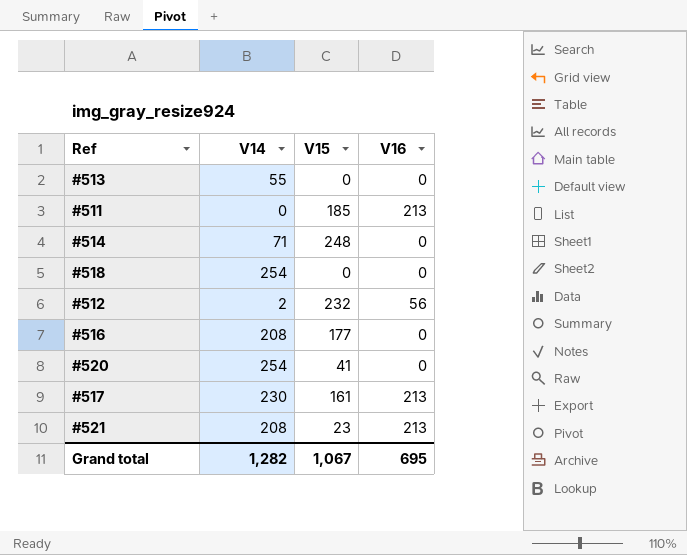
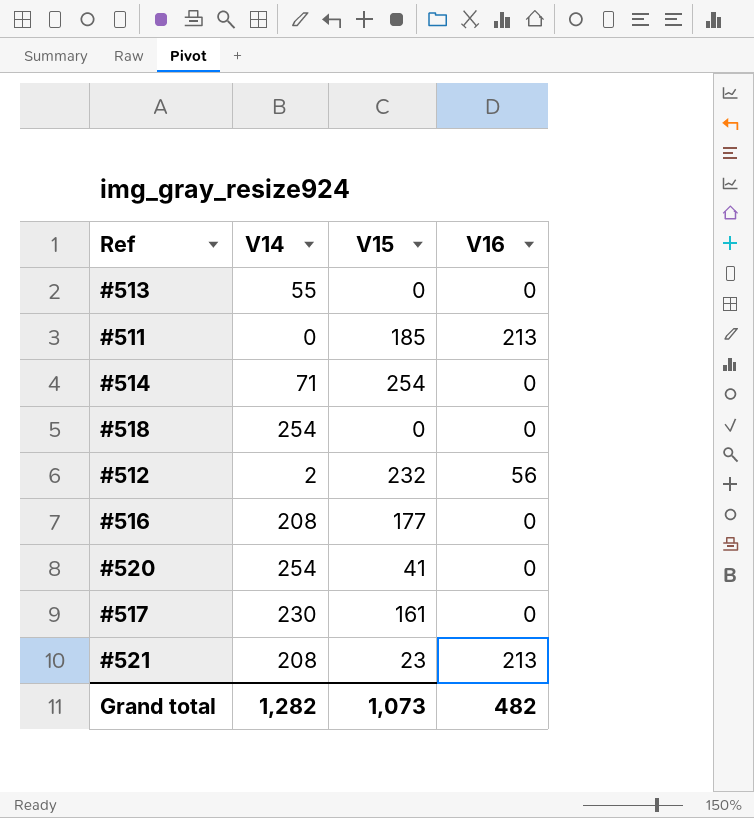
#514 | V15: 248 -> 254
#517 | V16: 213 -> 0
Grand total | V15: 1,067 -> 1,073
Grand total | V16: 695 -> 482

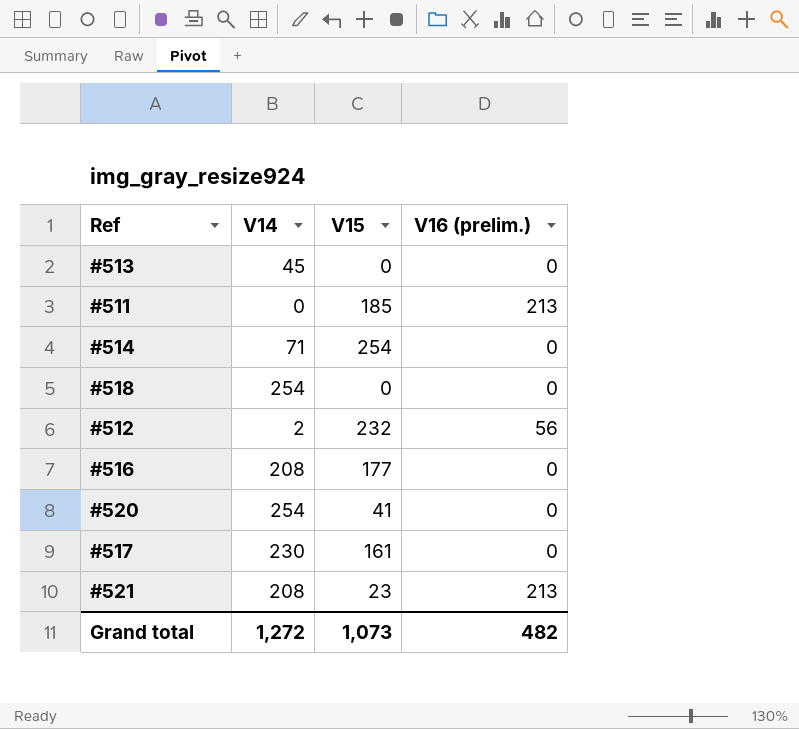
column name: V16 -> V16 (prelim.)
#513 | V14: 55 -> 45
Grand total | V14: 1,282 -> 1,272

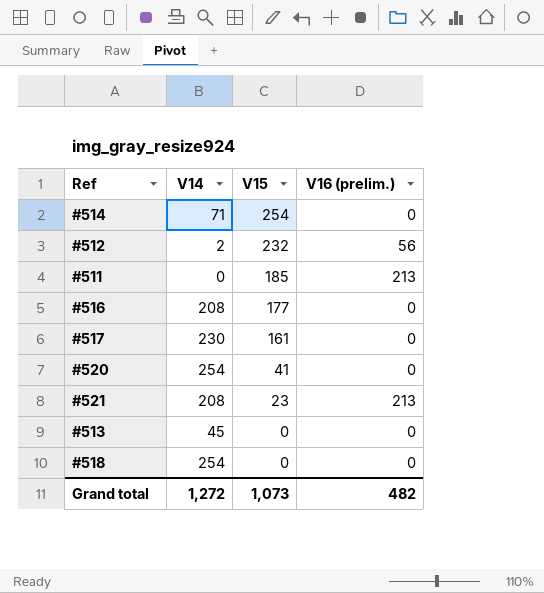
row order: none -> V15 descending

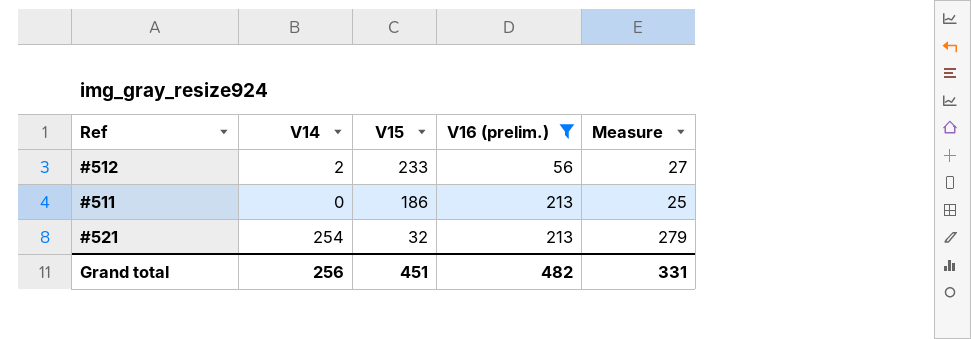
filter: none -> V16 (prelim.) != 0
column Measure | formula: none -> [V14] + 25
#512 | V15: 232 -> 233
#511 | V15: 185 -> 186
#521 | V14: 208 -> 254
#521 | V15: 23 -> 32
Grand total | V14: 1,272 -> 256
Grand total | V15: 1,073 -> 451

